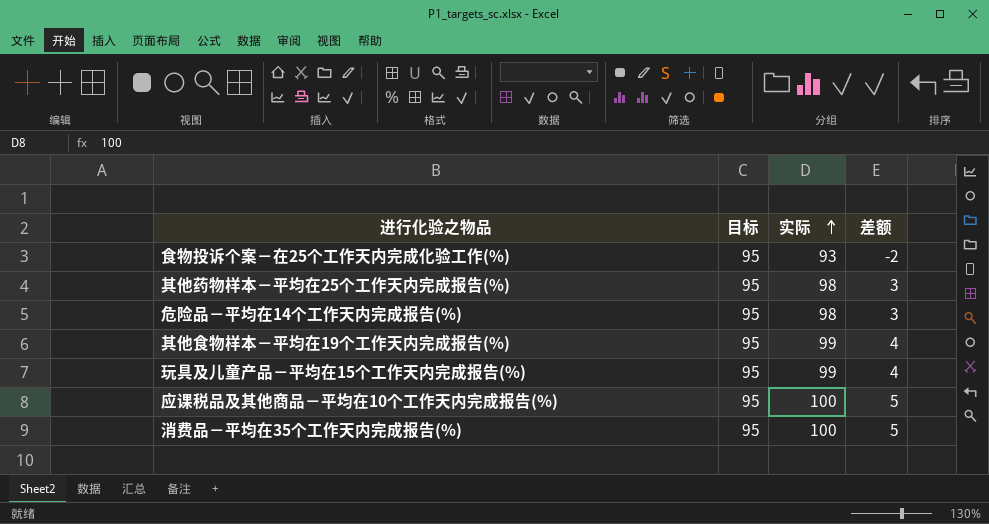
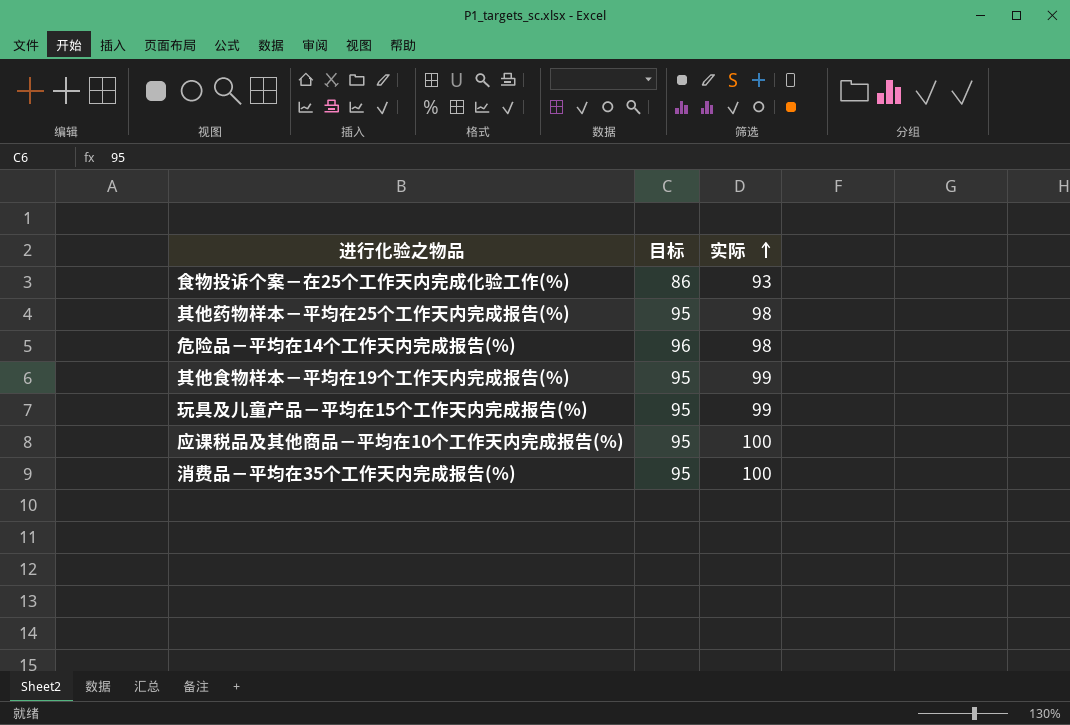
column 差额 | formula: [实际] - [目标] -> none
食物投诉个案－在25个工作天内完成化验工作(%) | 目标: 95 -> 86
危险品－平均在14个工作天内完成报告(%) | 目标: 95 -> 96

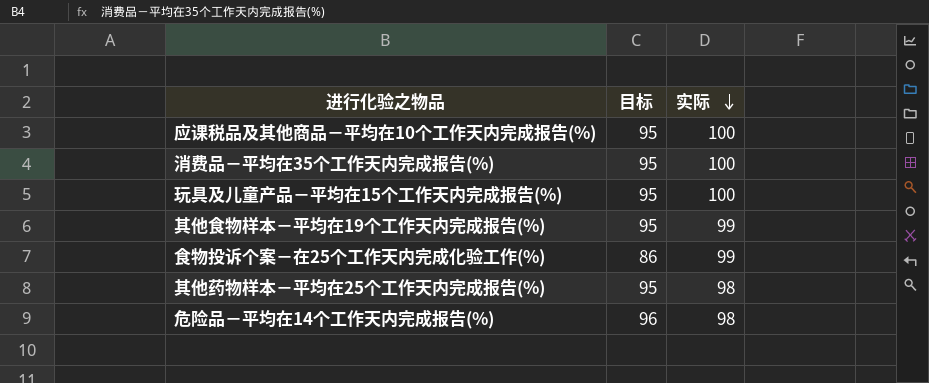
row order: 实际 ascending -> 实际 descending
玩具及儿童产品－平均在15个工作天内完成报告(%) | 实际: 99 -> 100
食物投诉个案－在25个工作天内完成化验工作(%) | 实际: 93 -> 99

